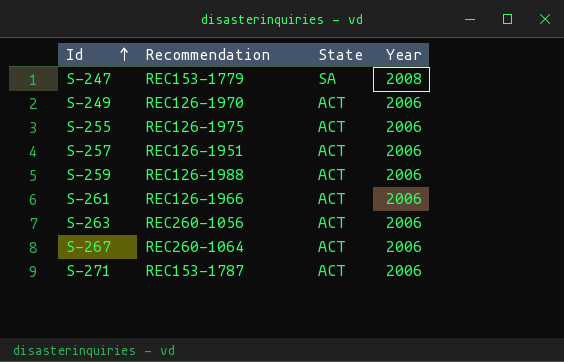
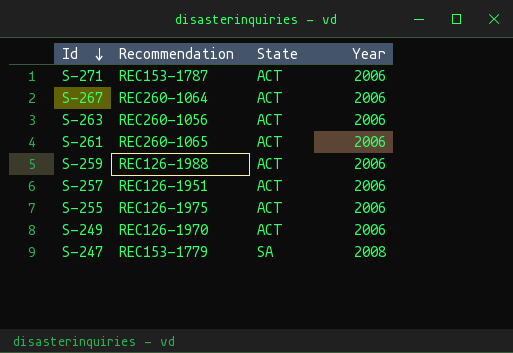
row order: Id ascending -> Id descending
S-261 | Recommendation: REC126-1966 -> REC260-1065

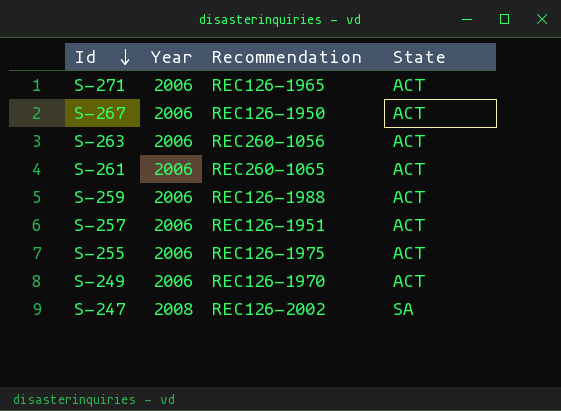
column Year | position: 4 -> 2
S-271 | Recommendation: REC153-1787 -> REC126-1965
S-267 | Recommendation: REC260-1064 -> REC126-1950
S-247 | Recommendation: REC153-1779 -> REC126-2002

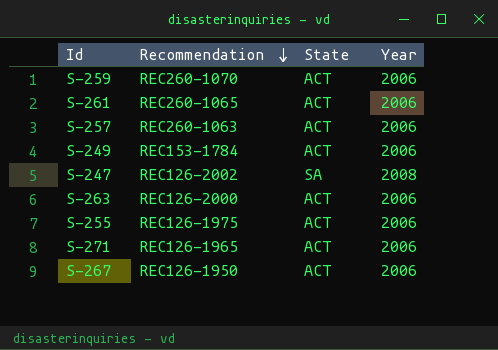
row order: Id descending -> Recommendation descending
column Year | position: 2 -> 4
S-259 | Recommendation: REC126-1988 -> REC260-1070
S-257 | Recommendation: REC126-1951 -> REC260-1063
S-249 | Recommendation: REC126-1970 -> REC153-1784
S-263 | Recommendation: REC260-1056 -> REC126-2000

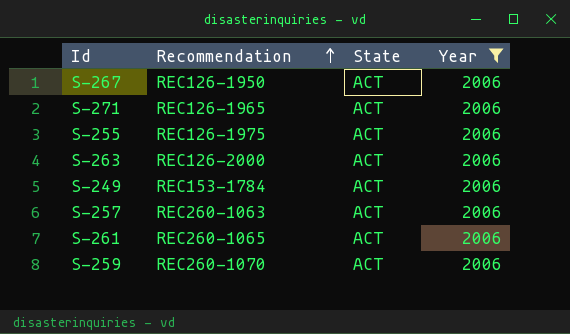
filter: none -> Year = 2006
row order: Recommendation descending -> Recommendation ascending

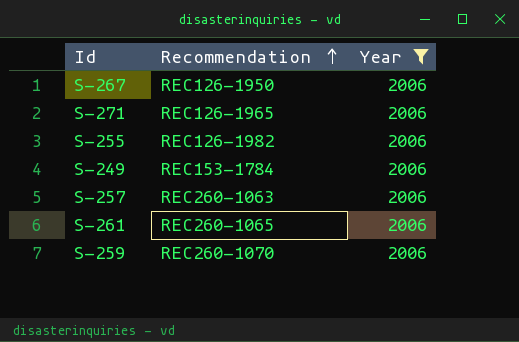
column State | position: 3 -> none
row S-263: REC126-2000 | ACT | 2006 -> none
S-255 | Recommendation: REC126-1975 -> REC126-1982

